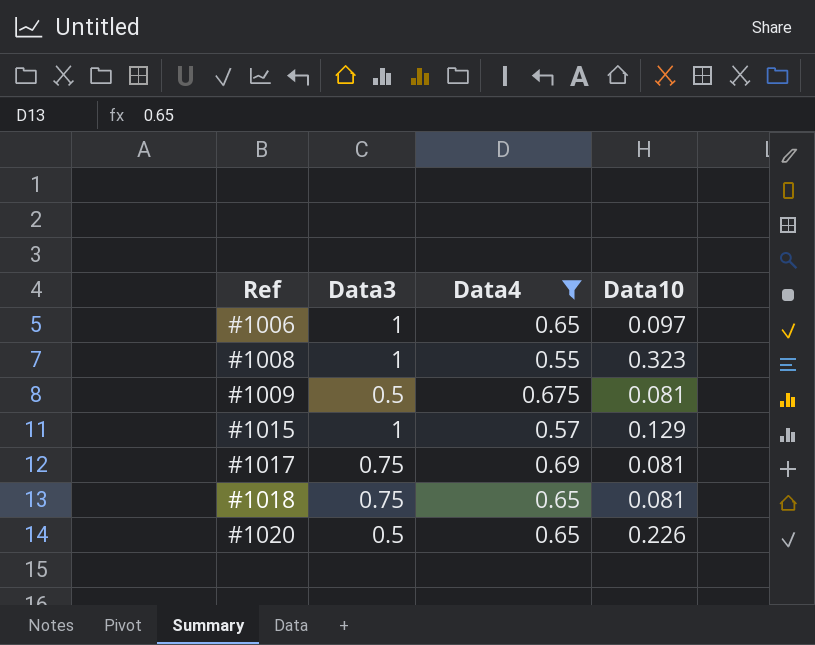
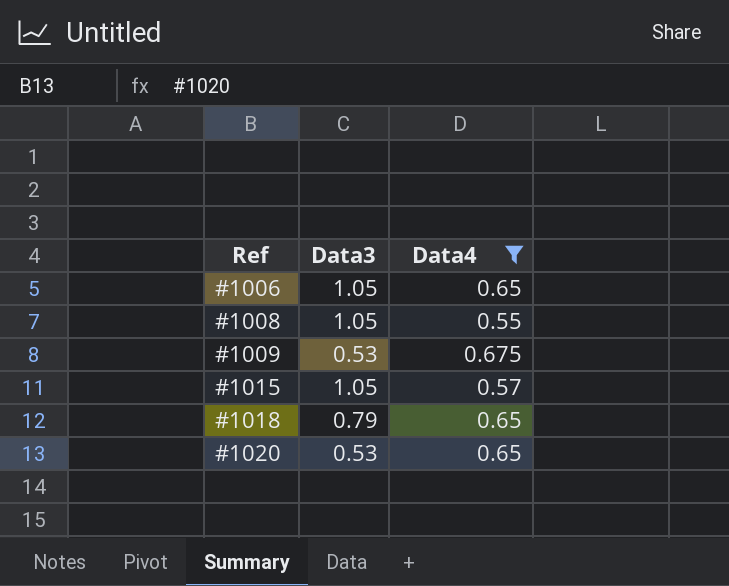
column Data10 | position: 4 -> none
row #1017: 0.75 | 0.69 | 0.081 -> none
#1006 | Data3: 1 -> 1.05
#1008 | Data3: 1 -> 1.05
#1009 | Data3: 0.5 -> 0.53
#1015 | Data3: 1 -> 1.05
#1018 | Data3: 0.75 -> 0.79
#1020 | Data3: 0.5 -> 0.53

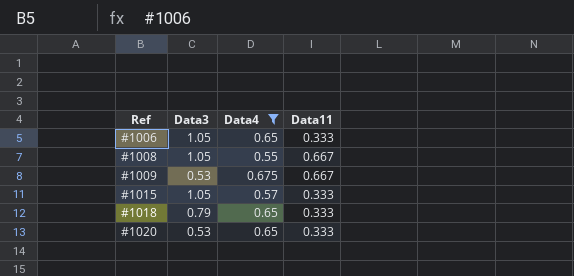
column Data11 | position: none -> 4

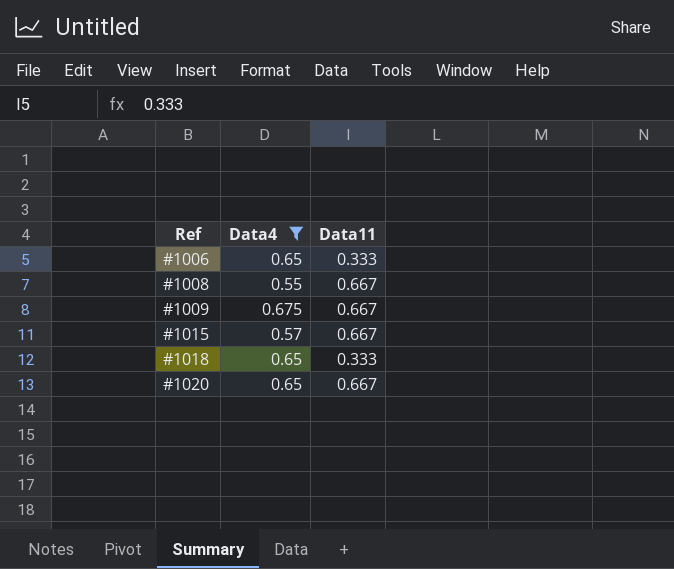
column Data3 | position: 2 -> none
#1015 | Data11: 0.333 -> 0.667
#1020 | Data11: 0.333 -> 0.667

